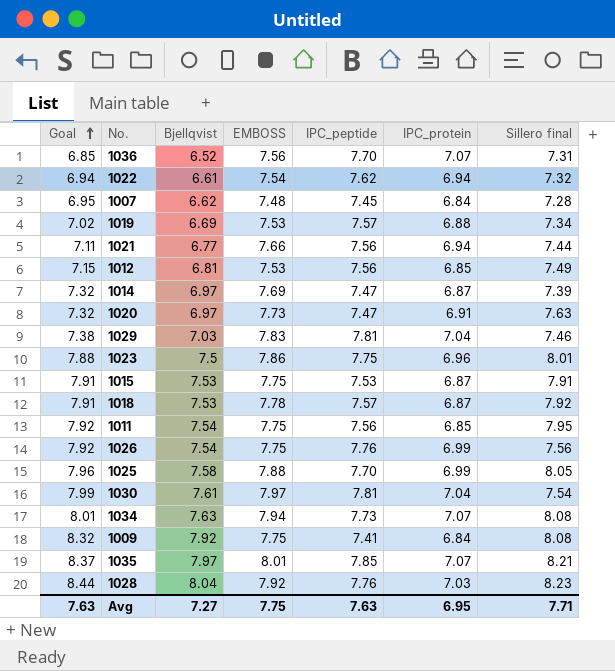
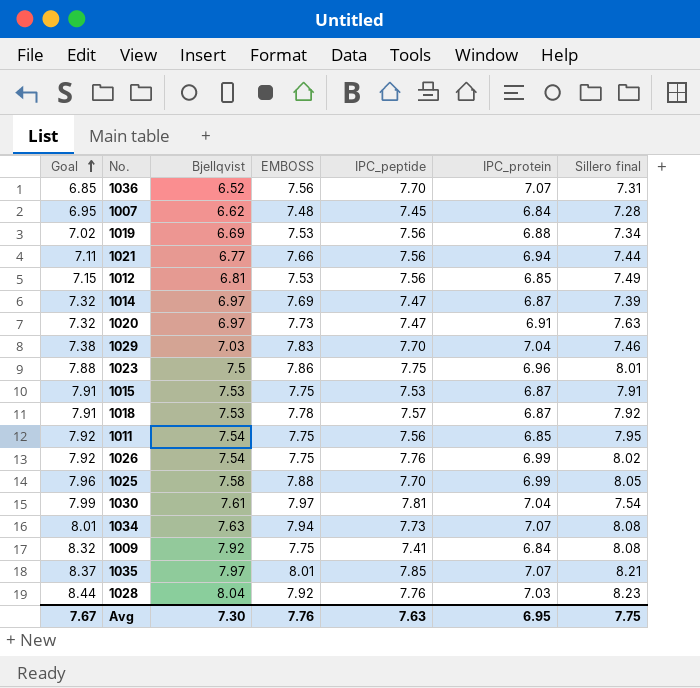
row 1022: 6.94 | 6.61 | 7.54 | 7.62 | 6.94 | 7.32 -> none
1019 | IPC_peptide: 7.57 -> 7.56
1029 | IPC_peptide: 7.81 -> 7.70
1026 | Sillero final: 7.56 -> 8.02
Avg | Goal: 7.63 -> 7.67
Avg | Bjellqvist: 7.27 -> 7.30
Avg | EMBOSS: 7.75 -> 7.76
Avg | Sillero final: 7.71 -> 7.75

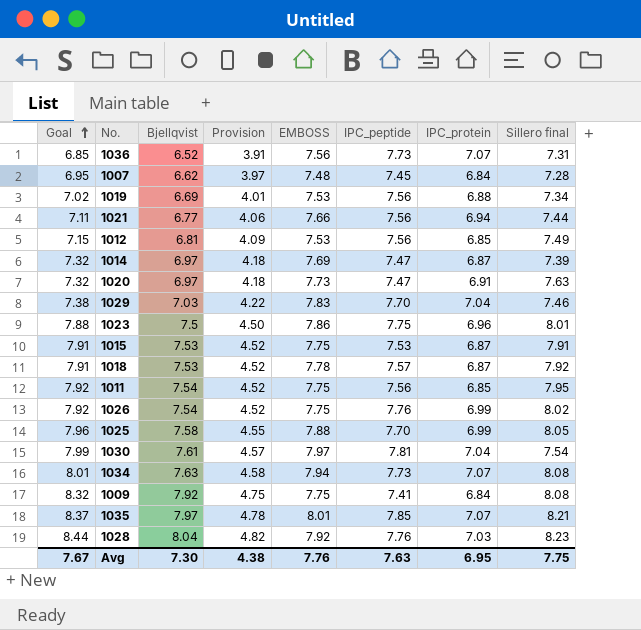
column Provision | formula: none -> [Bjellqvist] * 0.6
1036 | IPC_peptide: 7.70 -> 7.73

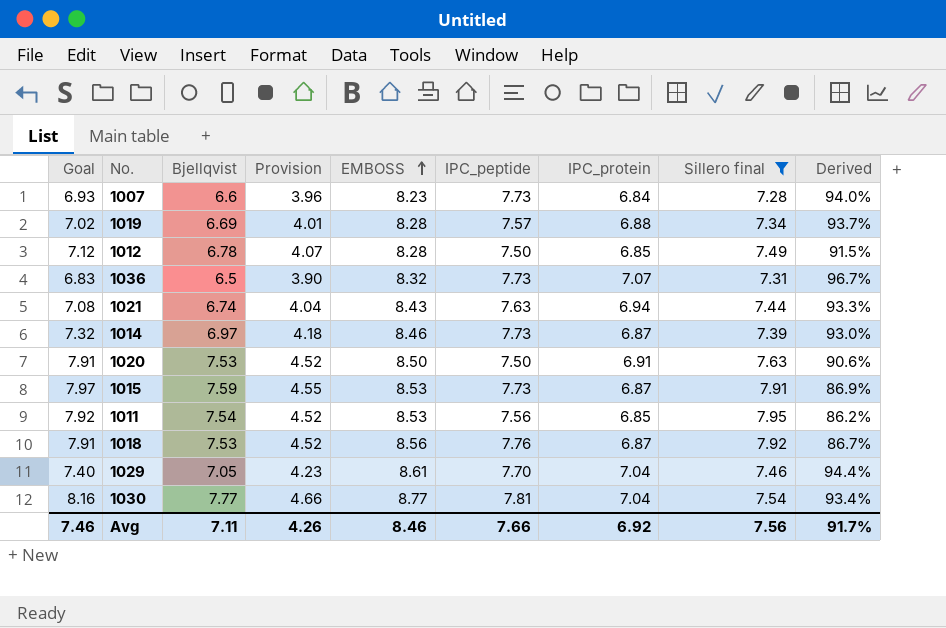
filter: none -> Sillero final <= 7.95
row order: Goal ascending -> EMBOSS ascending
column Derived | formula: none -> [IPC_protein] / [Sillero final]
1007 | Goal: 6.95 -> 6.93
1007 | Bjellqvist: 6.62 -> 6.6
1007 | Provision: 3.97 -> 3.96
1007 | EMBOSS: 7.48 -> 8.23
1007 | IPC_peptide: 7.45 -> 7.73
1019 | EMBOSS: 7.53 -> 8.28
1019 | IPC_peptide: 7.56 -> 7.57
1012 | Goal: 7.15 -> 7.12
1012 | Bjellqvist: 6.81 -> 6.78
1012 | Provision: 4.09 -> 4.07
1012 | EMBOSS: 7.53 -> 8.28
1012 | IPC_peptide: 7.56 -> 7.50
1036 | Goal: 6.85 -> 6.83
1036 | Bjellqvist: 6.52 -> 6.5
1036 | Provision: 3.91 -> 3.90
1036 | EMBOSS: 7.56 -> 8.32
1021 | Goal: 7.11 -> 7.08
1021 | Bjellqvist: 6.77 -> 6.74
1021 | Provision: 4.06 -> 4.04
1021 | EMBOSS: 7.66 -> 8.43
1021 | IPC_peptide: 7.56 -> 7.63
1014 | EMBOSS: 7.69 -> 8.46
1014 | IPC_peptide: 7.47 -> 7.73
1020 | Goal: 7.32 -> 7.91
1020 | Bjellqvist: 6.97 -> 7.53
1020 | Provision: 4.18 -> 4.52
1020 | EMBOSS: 7.73 -> 8.50
1020 | IPC_peptide: 7.47 -> 7.50
1015 | Goal: 7.91 -> 7.97
1015 | Bjellqvist: 7.53 -> 7.59
1015 | Provision: 4.52 -> 4.55
1015 | EMBOSS: 7.75 -> 8.53
1015 | IPC_peptide: 7.53 -> 7.73
1011 | EMBOSS: 7.75 -> 8.53
1018 | EMBOSS: 7.78 -> 8.56
1018 | IPC_peptide: 7.57 -> 7.76
1029 | Goal: 7.38 -> 7.40
1029 | Bjellqvist: 7.03 -> 7.05
1029 | Provision: 4.22 -> 4.23
1029 | EMBOSS: 7.83 -> 8.61
1030 | Goal: 7.99 -> 8.16
1030 | Bjellqvist: 7.61 -> 7.77
1030 | Provision: 4.57 -> 4.66
1030 | EMBOSS: 7.97 -> 8.77
Avg | Goal: 7.67 -> 7.46
Avg | Bjellqvist: 7.30 -> 7.11
Avg | Provision: 4.38 -> 4.26
Avg | EMBOSS: 7.76 -> 8.46
Avg | IPC_peptide: 7.63 -> 7.66
Avg | IPC_protein: 6.95 -> 6.92
Avg | Sillero final: 7.75 -> 7.56

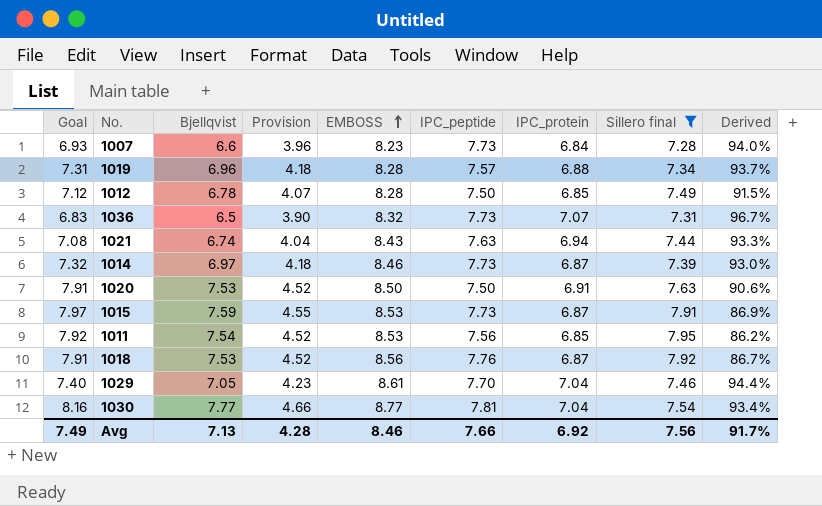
1019 | Goal: 7.02 -> 7.31
1019 | Bjellqvist: 6.69 -> 6.96
1019 | Provision: 4.01 -> 4.18
Avg | Goal: 7.46 -> 7.49
Avg | Bjellqvist: 7.11 -> 7.13
Avg | Provision: 4.26 -> 4.28

